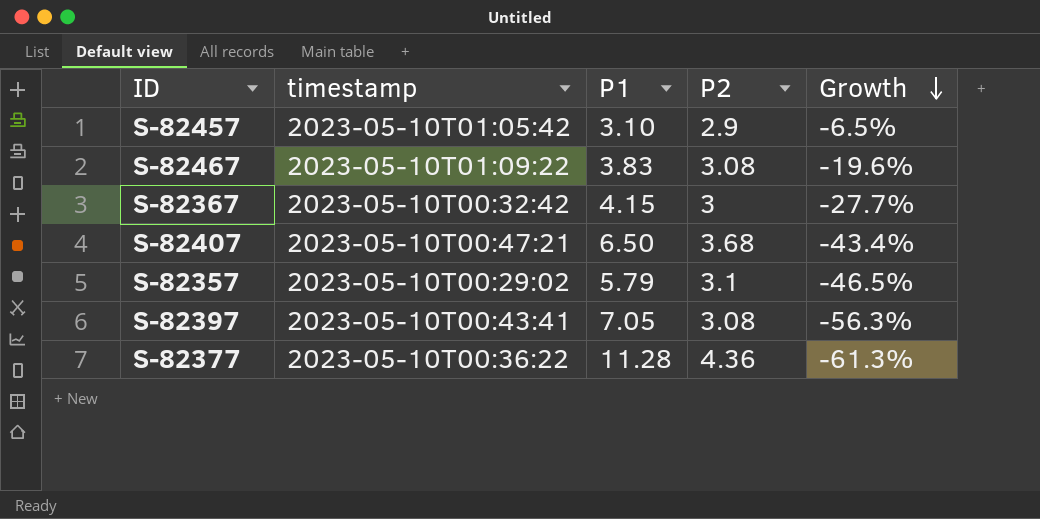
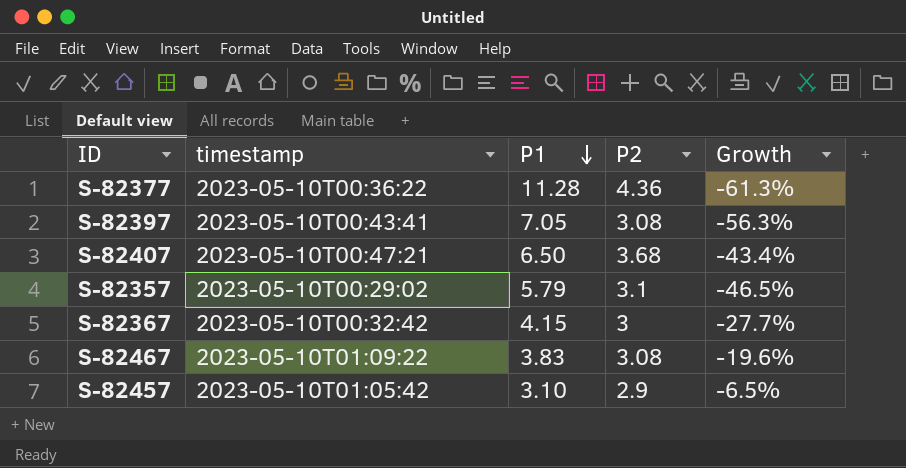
row order: Growth descending -> P1 descending

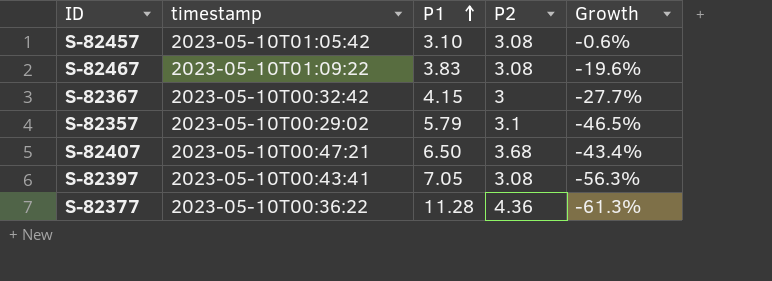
row order: P1 descending -> P1 ascending
S-82457 | P2: 2.9 -> 3.08
S-82457 | Growth: -6.5% -> -0.6%

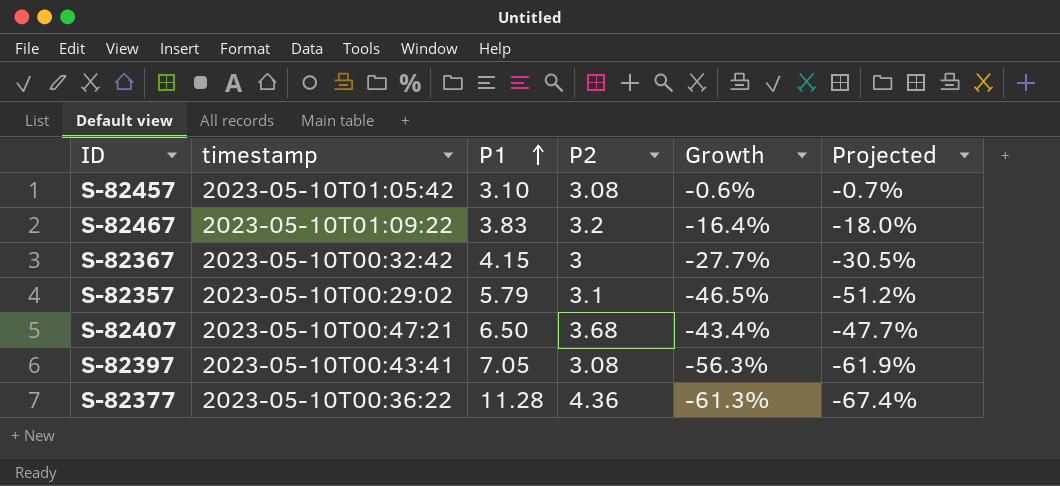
column Projected | formula: none -> [Growth] * 1.1
S-82467 | P2: 3.08 -> 3.2
S-82467 | Growth: -19.6% -> -16.4%

